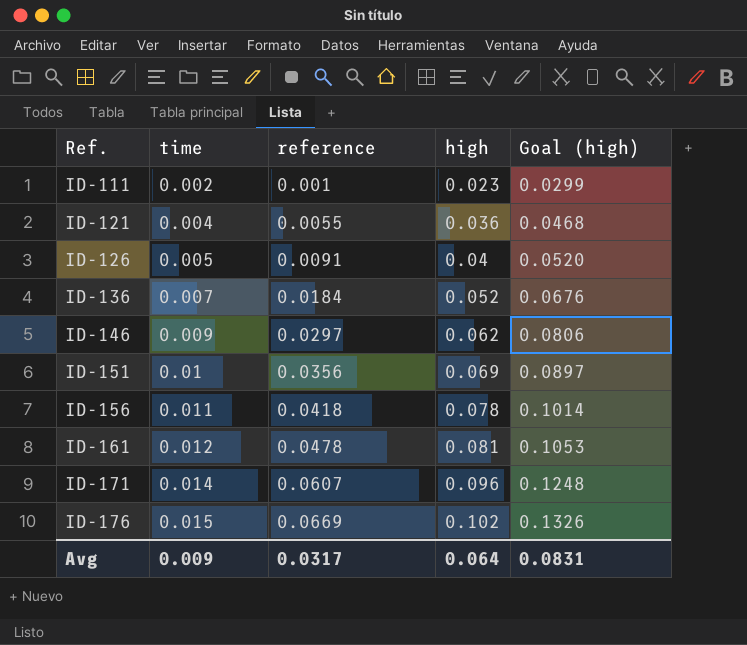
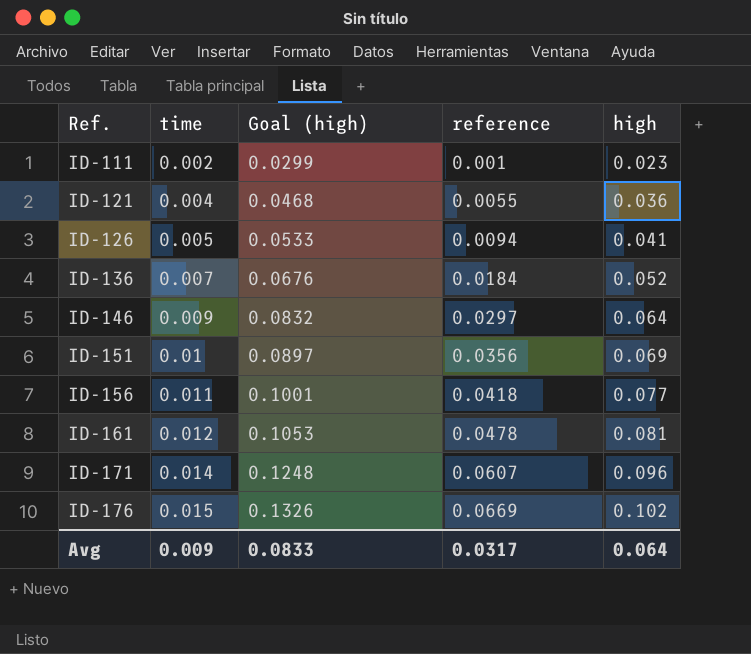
column Goal (high) | position: 5 -> 3
ID-126 | Goal (high): 0.0520 -> 0.0533
ID-126 | reference: 0.0091 -> 0.0094
ID-126 | high: 0.04 -> 0.041
ID-146 | Goal (high): 0.0806 -> 0.0832
ID-146 | high: 0.062 -> 0.064
ID-156 | Goal (high): 0.1014 -> 0.1001
ID-156 | high: 0.078 -> 0.077
Avg | Goal (high): 0.0831 -> 0.0833

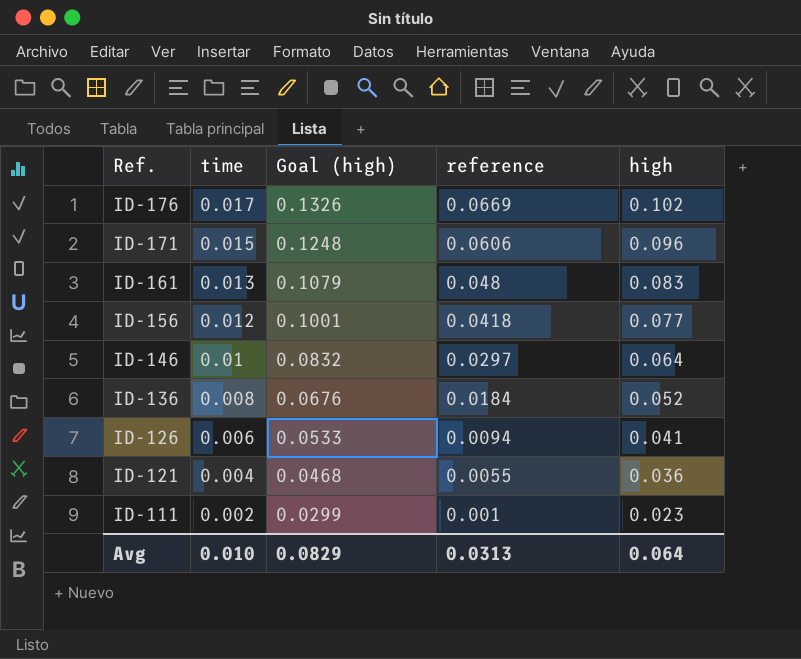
row order: Ref. ascending -> Ref. descending
row ID-151: 0.01 | 0.0897 | 0.0356 | 0.069 -> none
ID-176 | time: 0.015 -> 0.017
ID-171 | time: 0.014 -> 0.015
ID-171 | reference: 0.0607 -> 0.0606
ID-161 | time: 0.012 -> 0.013
ID-161 | Goal (high): 0.1053 -> 0.1079
ID-161 | reference: 0.0478 -> 0.048
ID-161 | high: 0.081 -> 0.083
ID-156 | time: 0.011 -> 0.012
ID-146 | time: 0.009 -> 0.01
ID-136 | time: 0.007 -> 0.008
ID-126 | time: 0.005 -> 0.006
Avg | time: 0.009 -> 0.010
Avg | Goal (high): 0.0833 -> 0.0829
Avg | reference: 0.0317 -> 0.0313

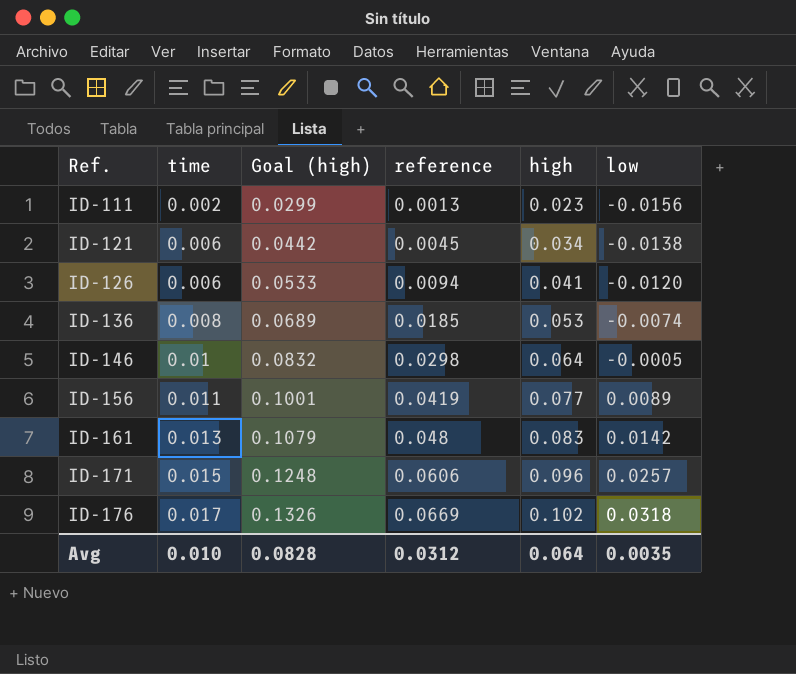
row order: Ref. descending -> Ref. ascending
column low | position: none -> 6
ID-111 | reference: 0.001 -> 0.0013
ID-121 | time: 0.004 -> 0.006
ID-121 | Goal (high): 0.0468 -> 0.0442
ID-121 | reference: 0.0055 -> 0.0045
ID-121 | high: 0.036 -> 0.034
ID-136 | Goal (high): 0.0676 -> 0.0689
ID-136 | reference: 0.0184 -> 0.0185
ID-136 | high: 0.052 -> 0.053
ID-146 | reference: 0.0297 -> 0.0298
ID-156 | time: 0.012 -> 0.011
ID-156 | reference: 0.0418 -> 0.0419
Avg | Goal (high): 0.0829 -> 0.0828
Avg | reference: 0.0313 -> 0.0312

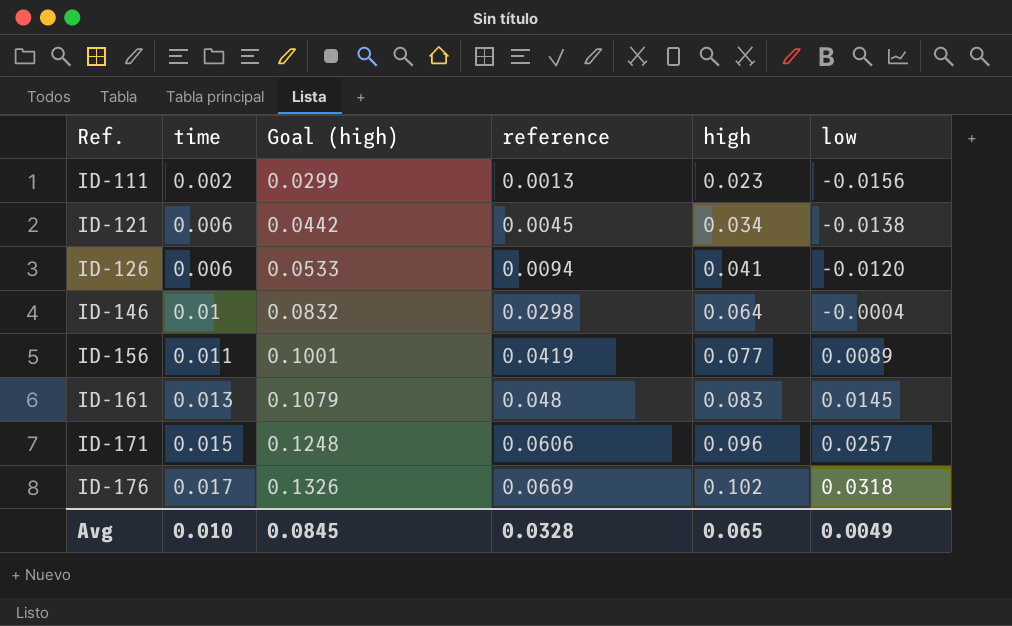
row ID-136: 0.008 | 0.0689 | 0.0185 | 0.053 | -0.0074 -> none
ID-146 | low: -0.0005 -> -0.0004
ID-161 | low: 0.0142 -> 0.0145
Avg | Goal (high): 0.0828 -> 0.0845
Avg | reference: 0.0312 -> 0.0328
Avg | high: 0.064 -> 0.065
Avg | low: 0.0035 -> 0.0049

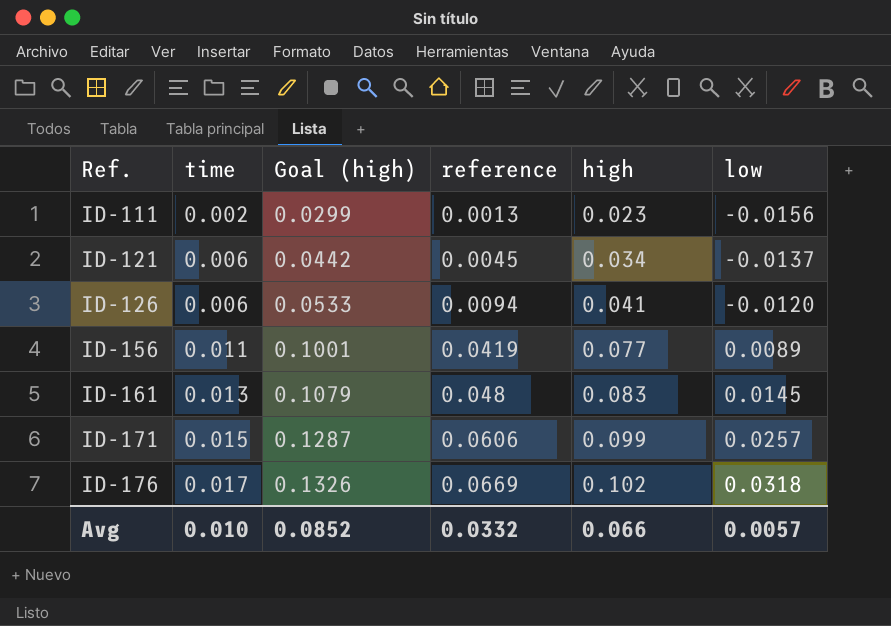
row ID-146: 0.01 | 0.0832 | 0.0298 | 0.064 | -0.0004 -> none
ID-121 | low: -0.0138 -> -0.0137
ID-171 | Goal (high): 0.1248 -> 0.1287
ID-171 | high: 0.096 -> 0.099
Avg | Goal (high): 0.0845 -> 0.0852
Avg | reference: 0.0328 -> 0.0332
Avg | high: 0.065 -> 0.066
Avg | low: 0.0049 -> 0.0057

